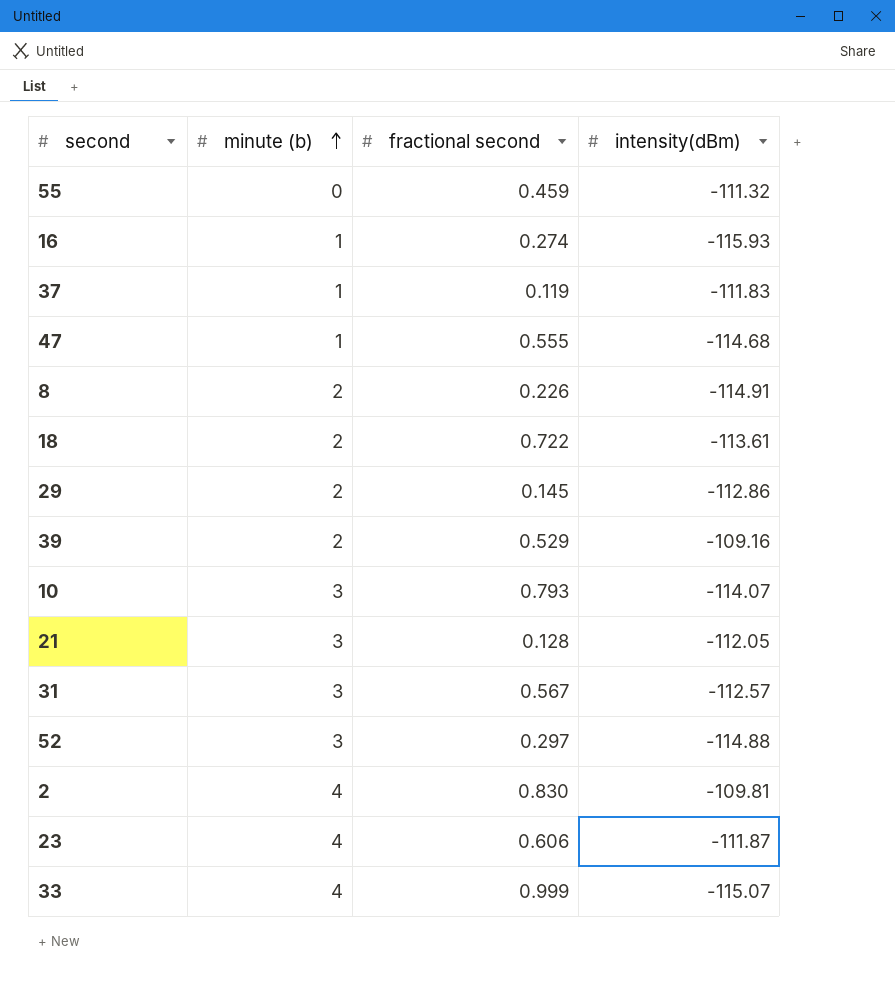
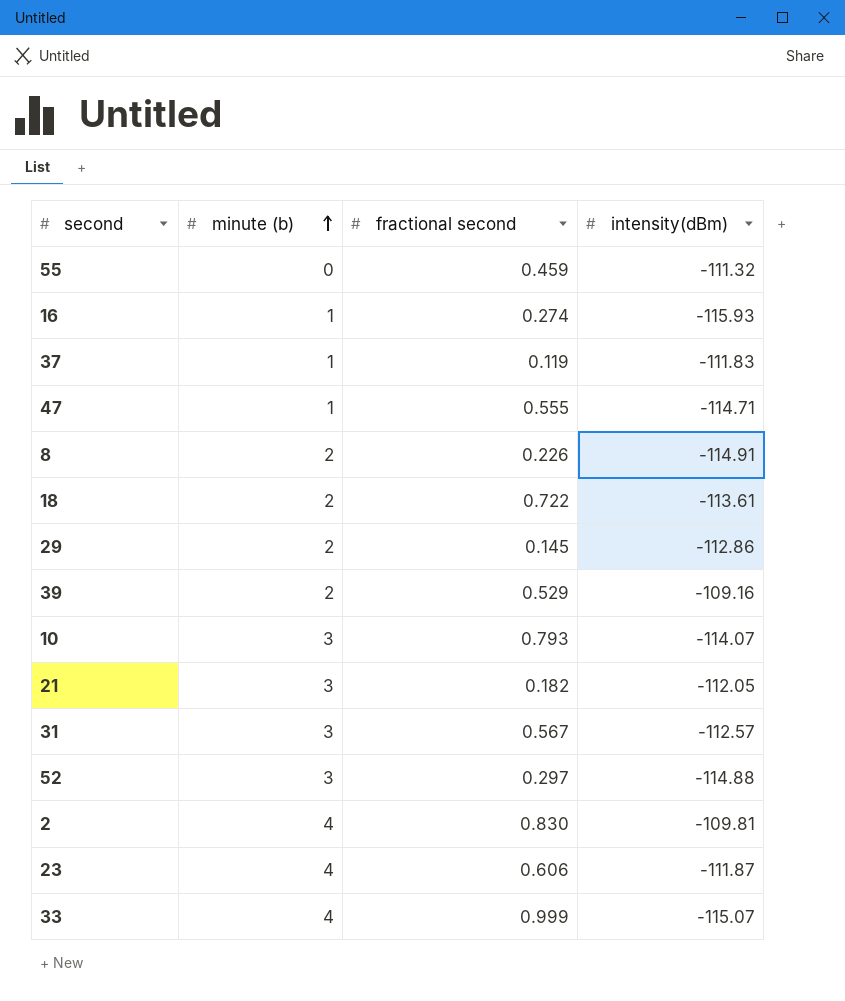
47 | intensity(dBm): -114.68 -> -114.71
21 | fractional second: 0.128 -> 0.182

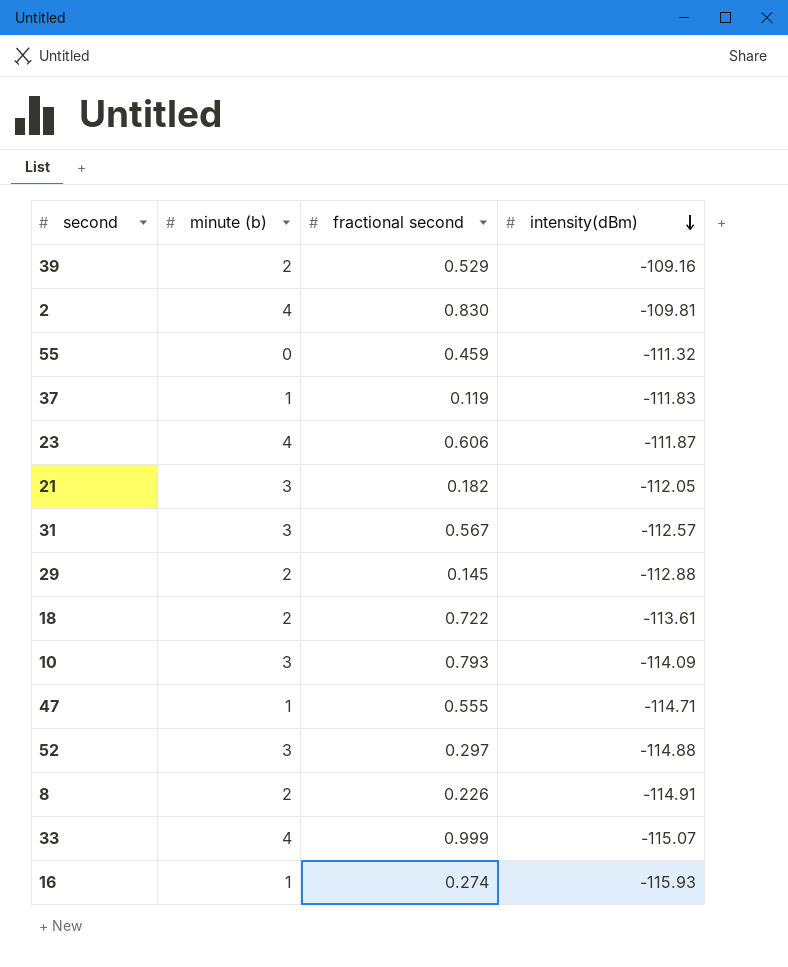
row order: minute (b) ascending -> intensity(dBm) descending
29 | intensity(dBm): -112.86 -> -112.88
10 | intensity(dBm): -114.07 -> -114.09

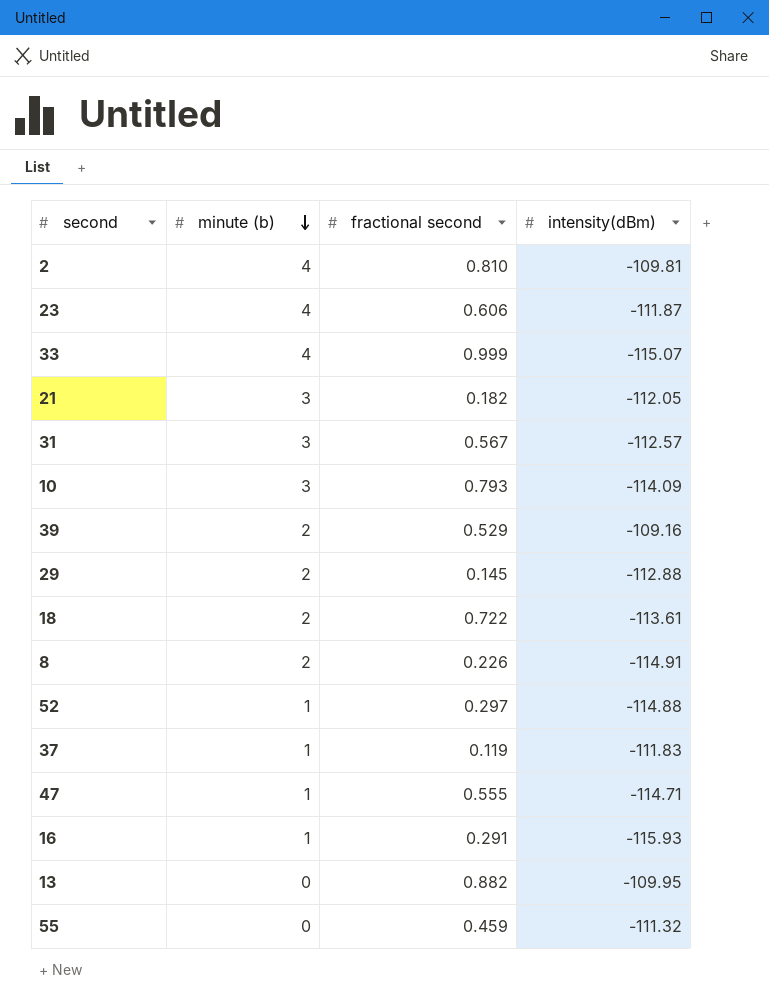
row order: intensity(dBm) descending -> minute (b) descending
2 | fractional second: 0.830 -> 0.810
52 | minute (b): 3 -> 1
16 | fractional second: 0.274 -> 0.291
row 13: none -> 0 | 0.882 | -109.95

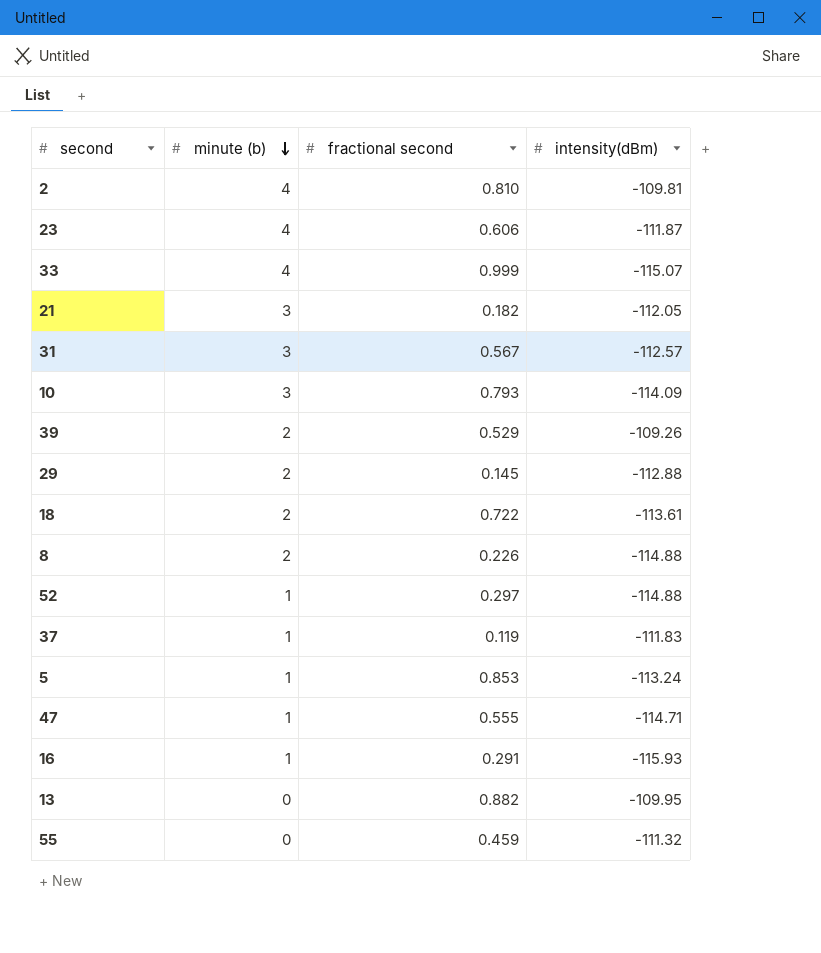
39 | intensity(dBm): -109.16 -> -109.26
8 | intensity(dBm): -114.91 -> -114.88
row 5: none -> 1 | 0.853 | -113.24

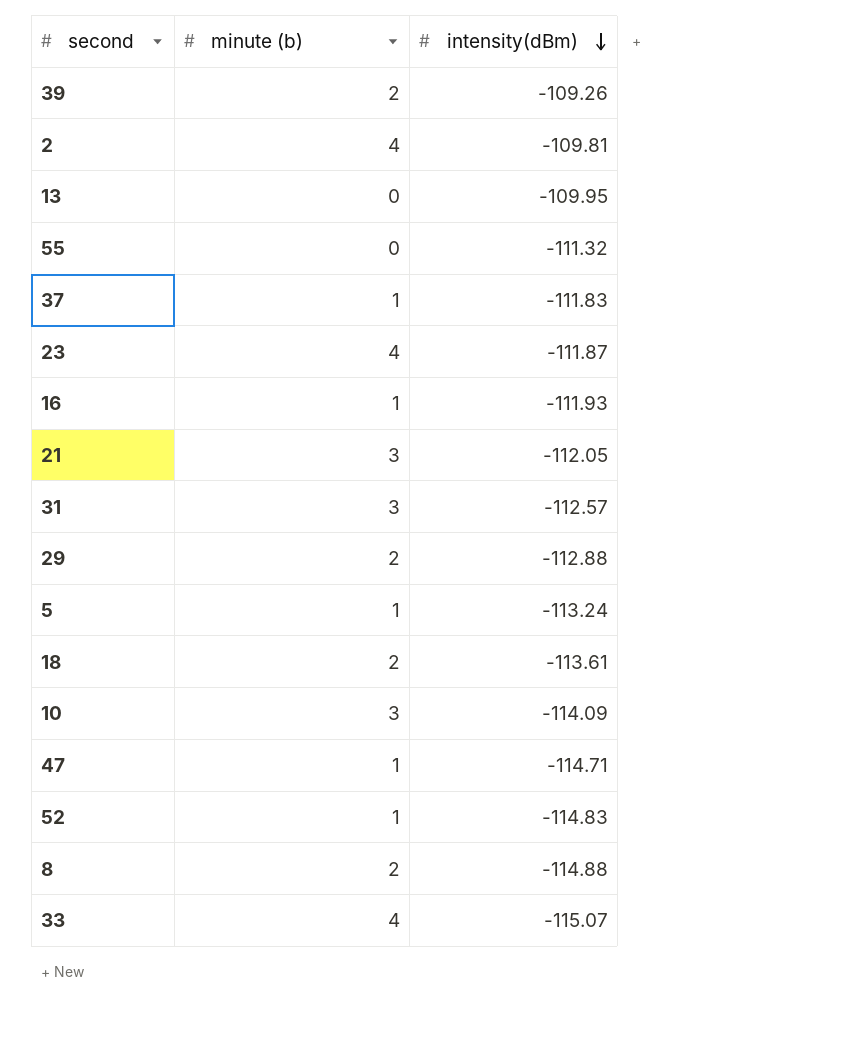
row order: minute (b) descending -> intensity(dBm) descending
column fractional second | position: 3 -> none
16 | intensity(dBm): -115.93 -> -111.93
52 | intensity(dBm): -114.88 -> -114.83

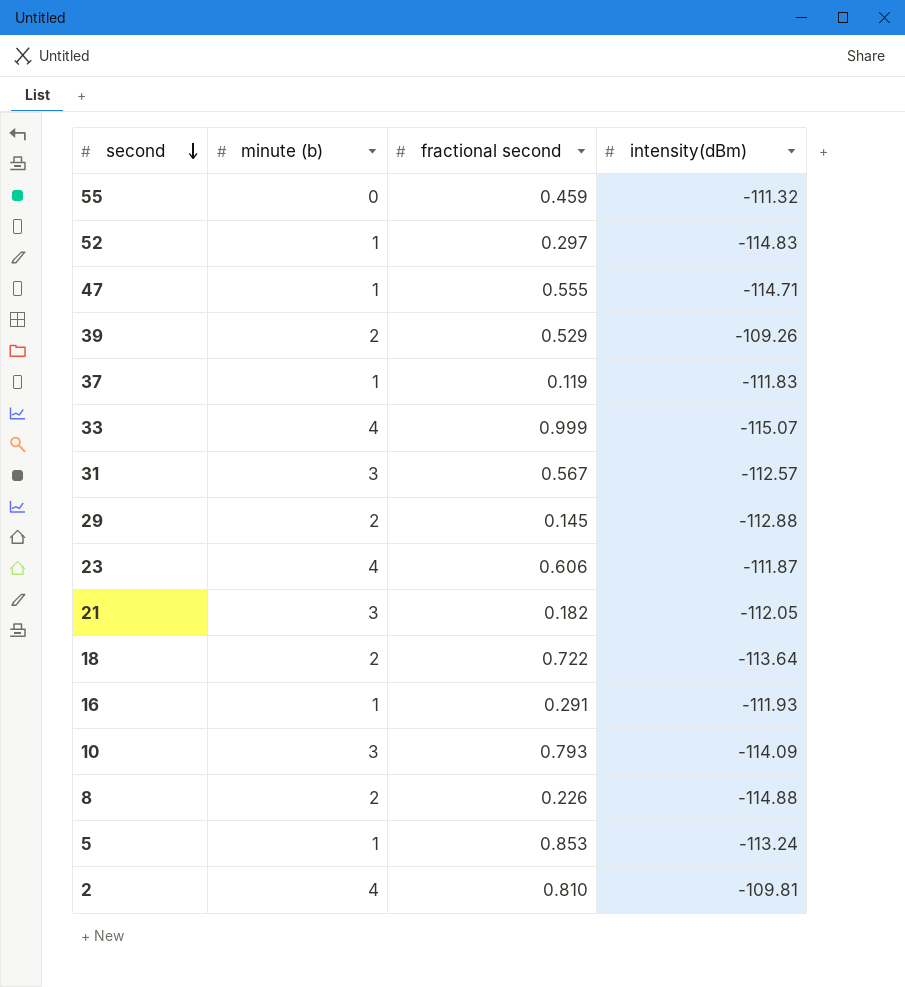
row order: intensity(dBm) descending -> second descending
column fractional second | position: none -> 3
row 13: 0 | -109.95 -> none
18 | intensity(dBm): -113.61 -> -113.64

